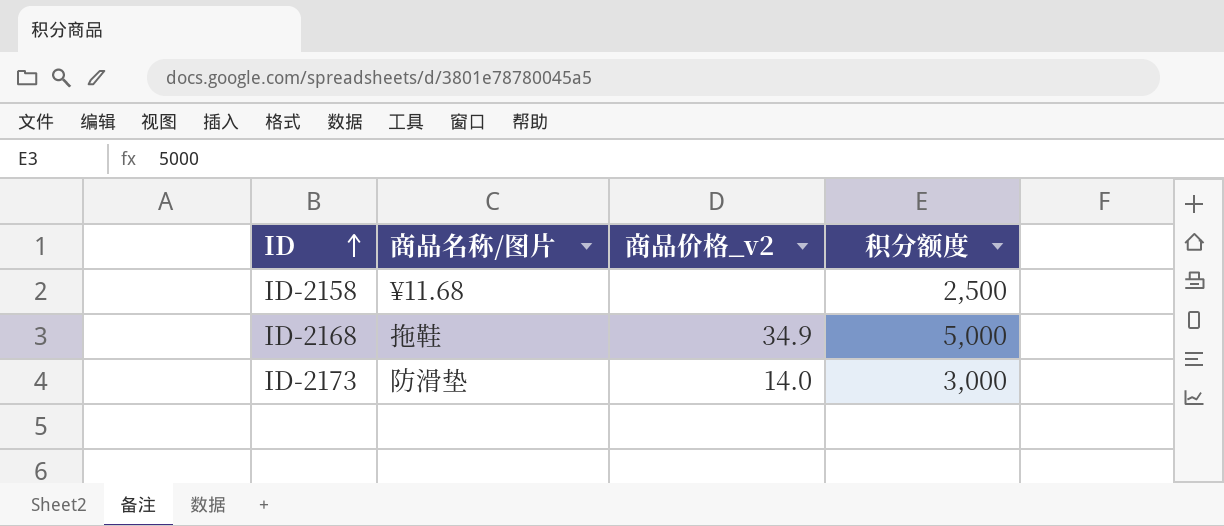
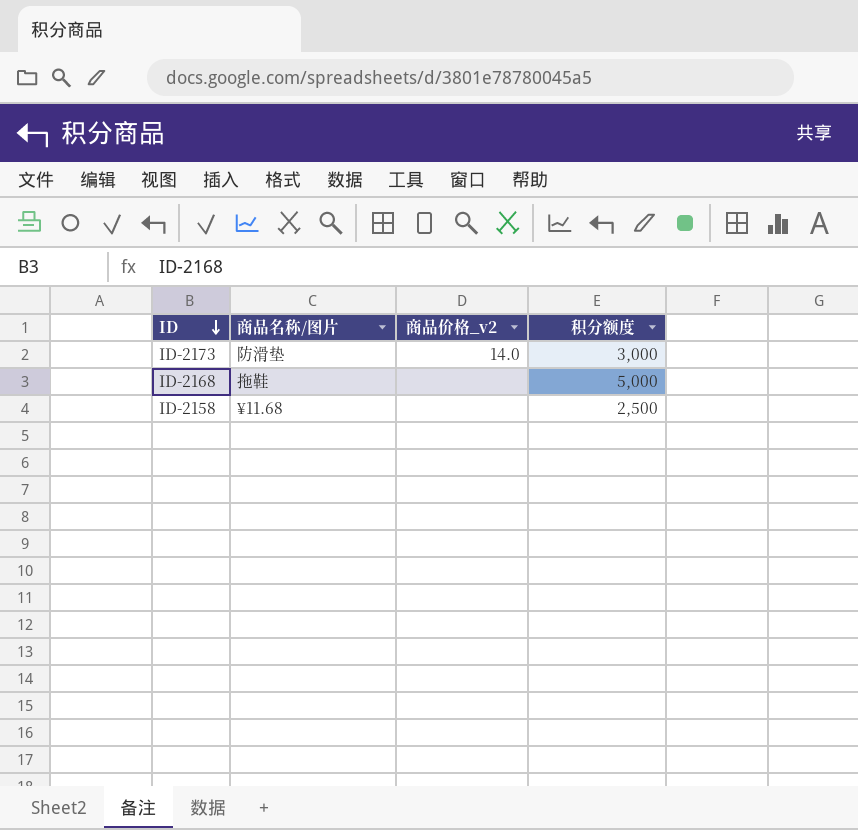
row order: ID ascending -> ID descending
ID-2168 | 商品价格_v2: 34.9 -> none

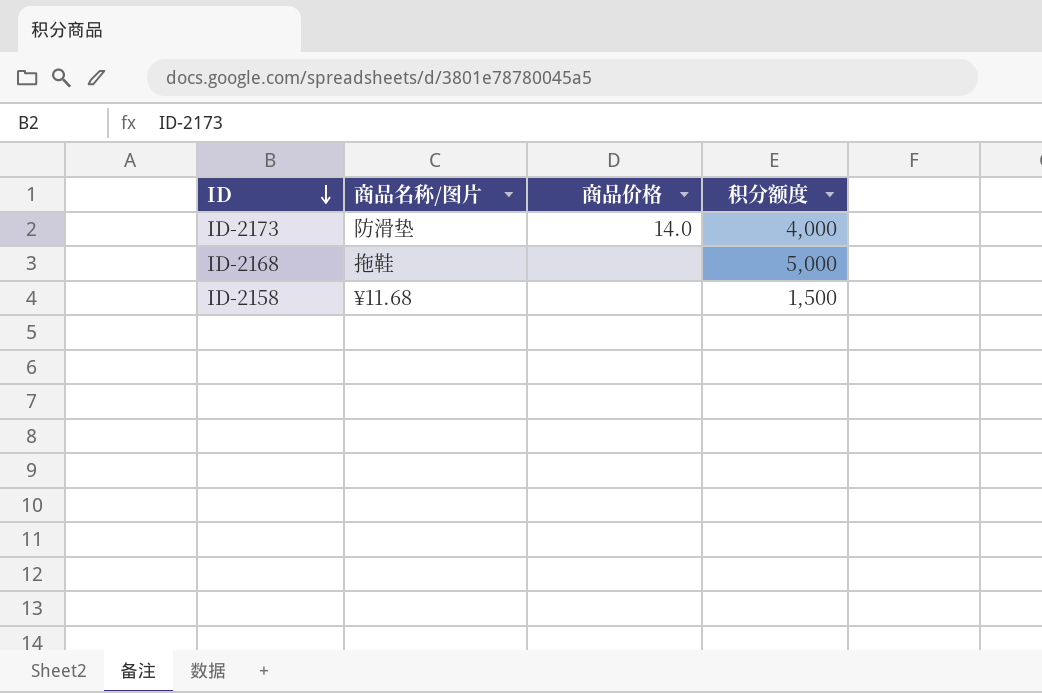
column name: 商品价格_v2 -> 商品价格
ID-2173 | 积分额度: 3,000 -> 4,000
ID-2158 | 积分额度: 2,500 -> 1,500

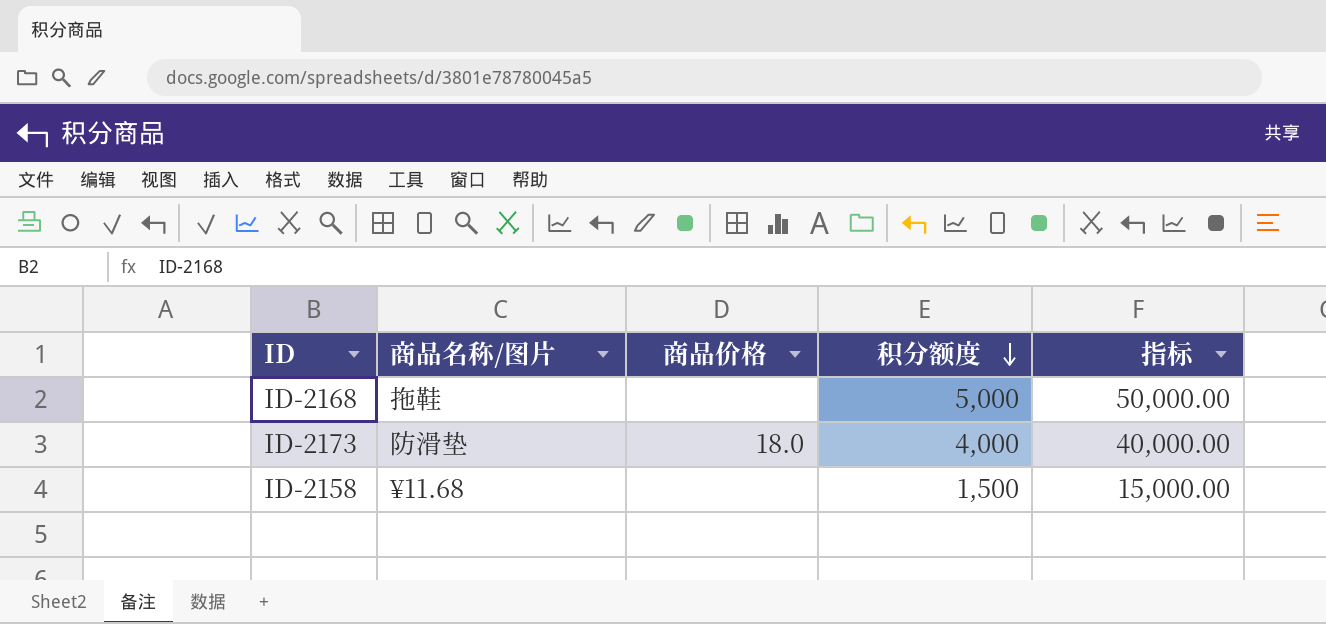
row order: ID descending -> 积分额度 descending
column 指标 | formula: none -> [积分额度] * 10
ID-2173 | 商品价格: 14.0 -> 18.0

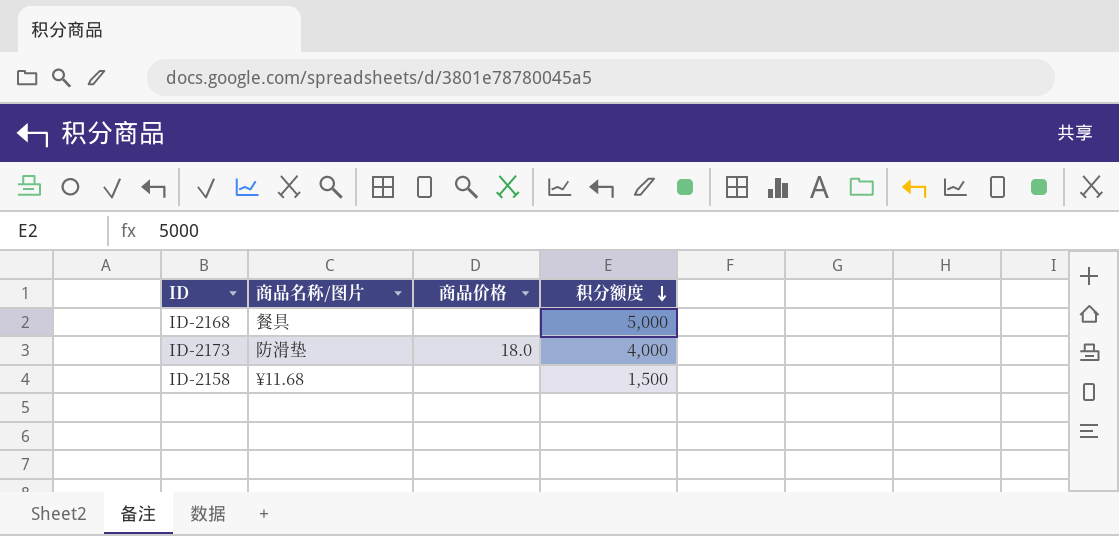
column 指标 | formula: [积分额度] * 10 -> none
ID-2168 | 商品名称/图片: 拖鞋 -> 餐具

